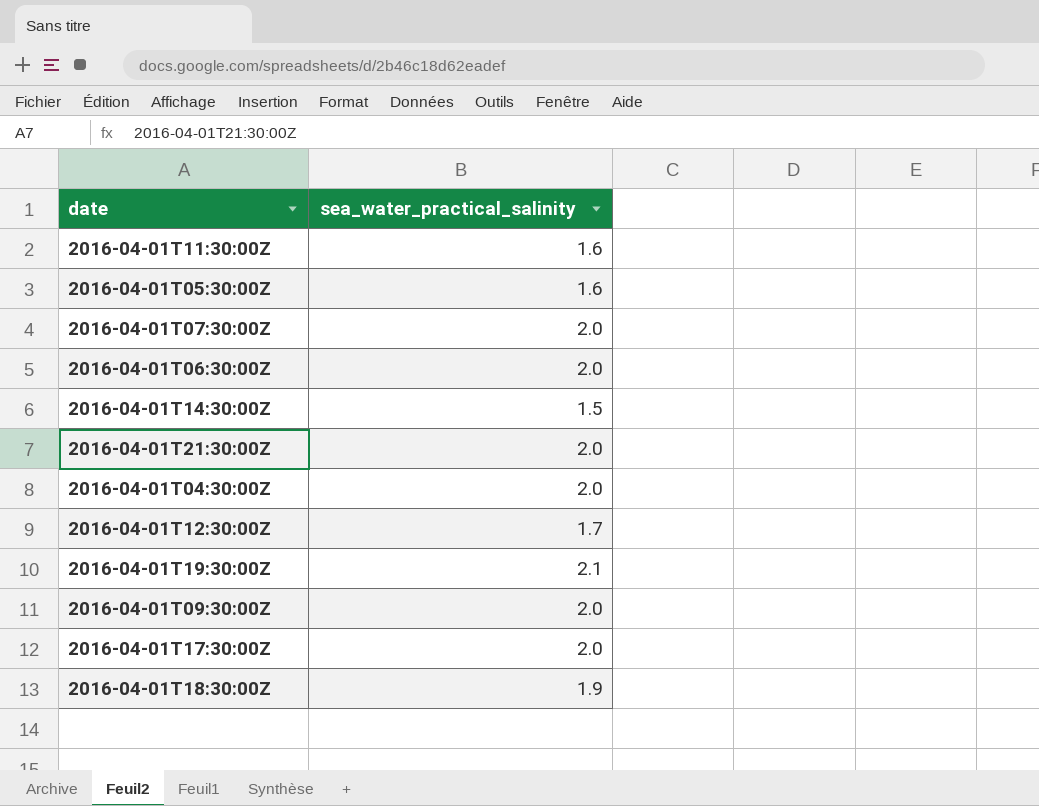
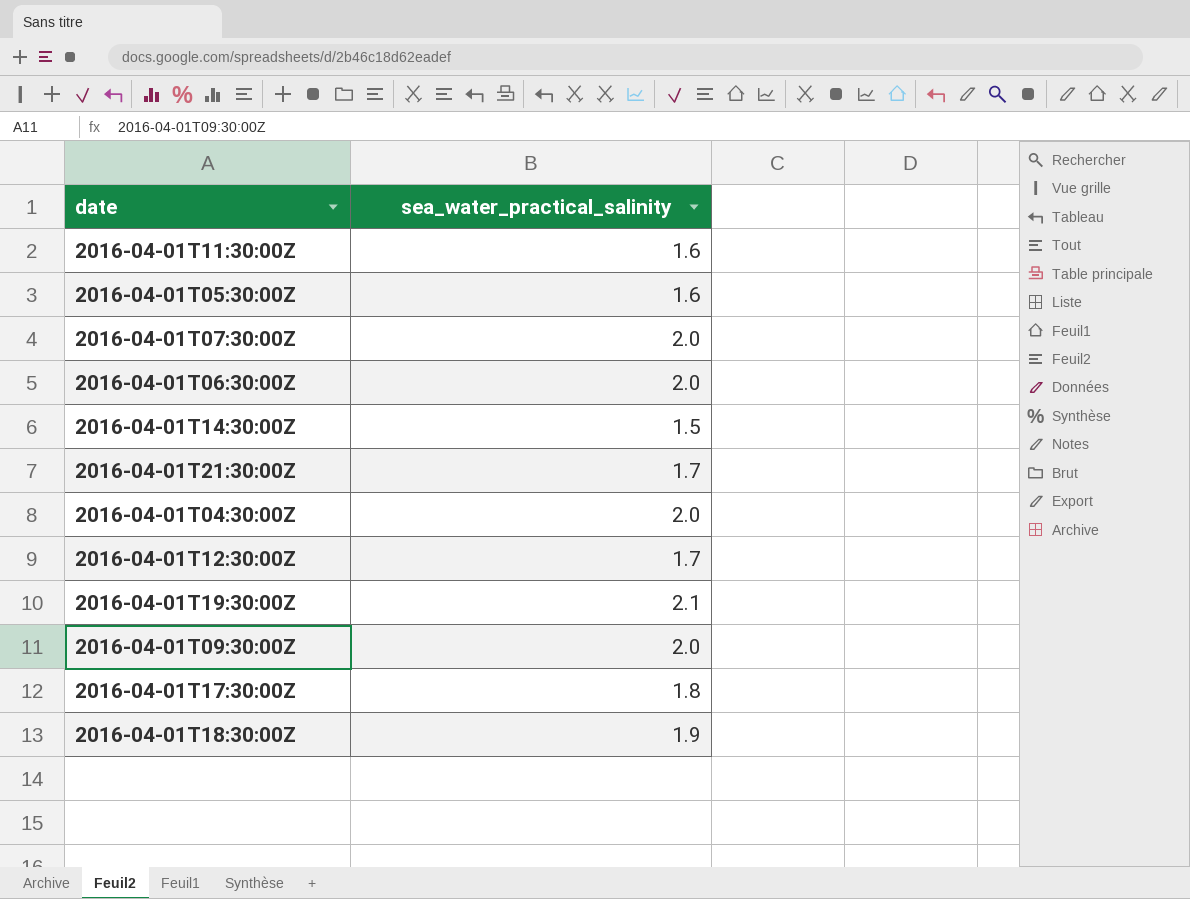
2016-04-01T21:30:00Z | sea_water_practical_salinity: 2.0 -> 1.7
2016-04-01T17:30:00Z | sea_water_practical_salinity: 2.0 -> 1.8

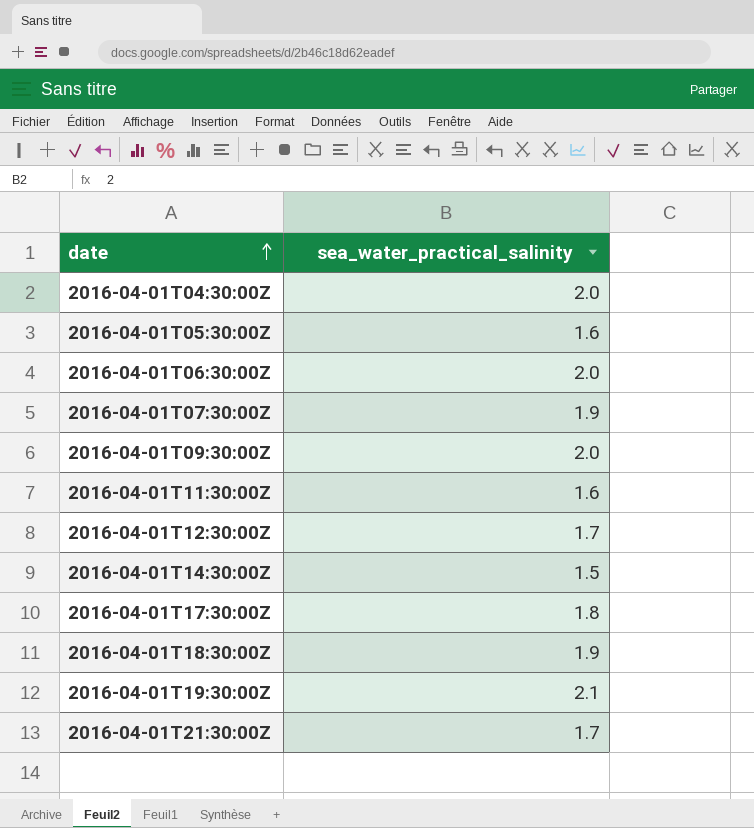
row order: none -> date ascending
2016-04-01T07:30:00Z | sea_water_practical_salinity: 2.0 -> 1.9

